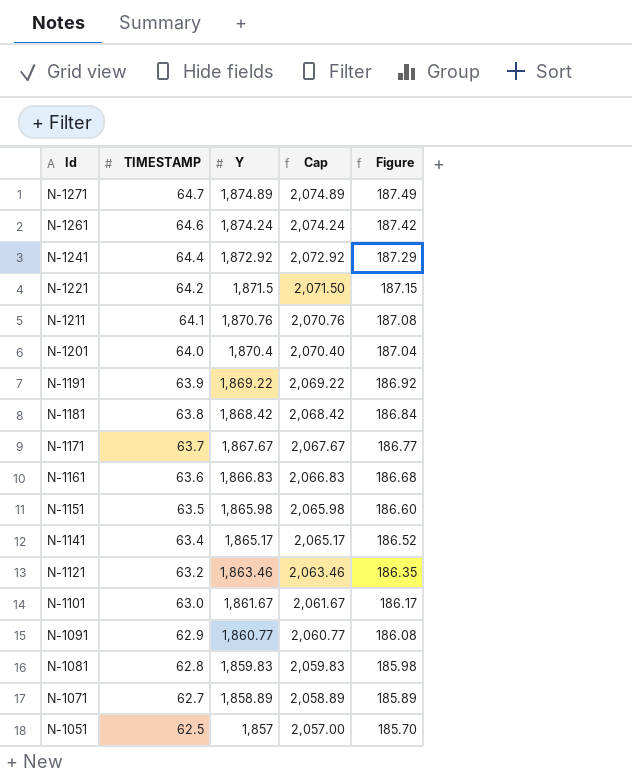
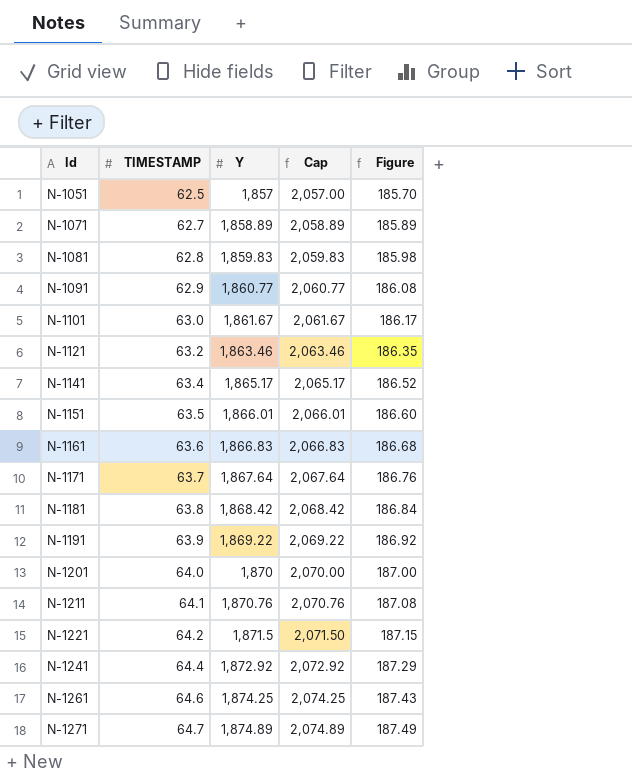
row order: Id descending -> Id ascending
N-1151 | Y: 1,865.98 -> 1,866.01
N-1151 | Cap: 2,065.98 -> 2,066.01
N-1171 | Y: 1,867.67 -> 1,867.64
N-1171 | Cap: 2,067.67 -> 2,067.64
N-1171 | Figure: 186.77 -> 186.76
N-1201 | Y: 1,870.4 -> 1,870
N-1201 | Cap: 2,070.40 -> 2,070.00
N-1201 | Figure: 187.04 -> 187.00
N-1261 | Y: 1,874.24 -> 1,874.25
N-1261 | Cap: 2,074.24 -> 2,074.25
N-1261 | Figure: 187.42 -> 187.43

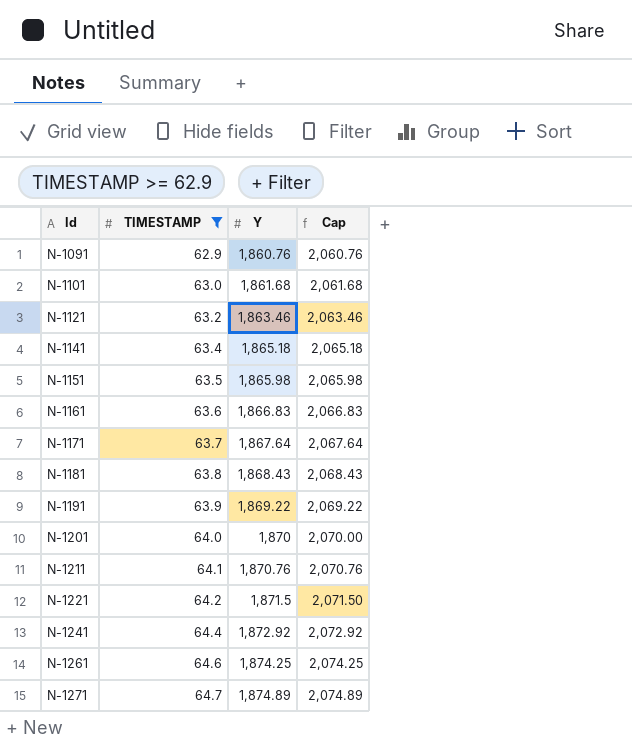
filter: none -> TIMESTAMP >= 62.9
column Figure | formula: [Y] * 0.1 -> none
N-1091 | Y: 1,860.77 -> 1,860.76
N-1091 | Cap: 2,060.77 -> 2,060.76
N-1101 | Y: 1,861.67 -> 1,861.68
N-1101 | Cap: 2,061.67 -> 2,061.68
N-1141 | Y: 1,865.17 -> 1,865.18
N-1141 | Cap: 2,065.17 -> 2,065.18
N-1151 | Y: 1,866.01 -> 1,865.98
N-1151 | Cap: 2,066.01 -> 2,065.98
N-1181 | Y: 1,868.42 -> 1,868.43
N-1181 | Cap: 2,068.42 -> 2,068.43

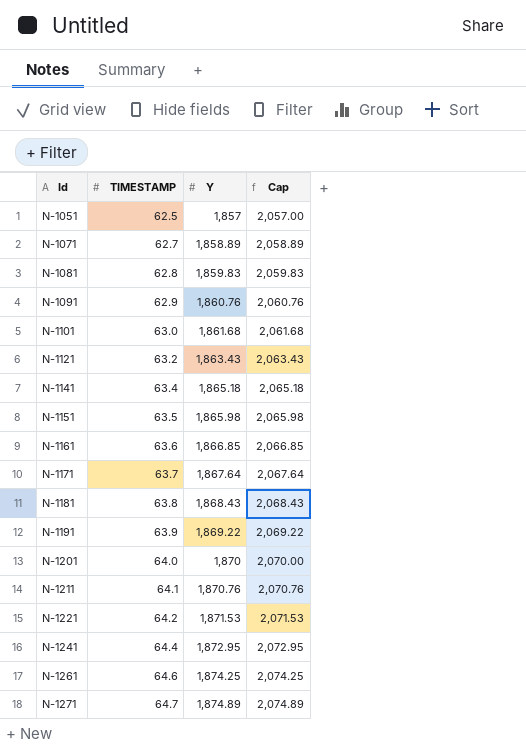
filter: TIMESTAMP >= 62.9 -> none
N-1121 | Y: 1,863.46 -> 1,863.43
N-1121 | Cap: 2,063.46 -> 2,063.43
N-1161 | Y: 1,866.83 -> 1,866.85
N-1161 | Cap: 2,066.83 -> 2,066.85
N-1221 | Y: 1,871.5 -> 1,871.53
N-1221 | Cap: 2,071.50 -> 2,071.53
N-1241 | Y: 1,872.92 -> 1,872.95
N-1241 | Cap: 2,072.92 -> 2,072.95

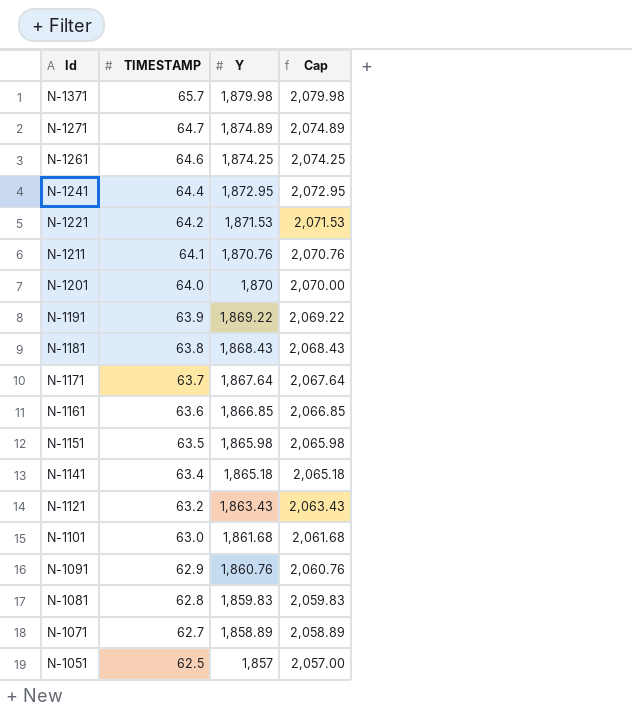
row order: Id ascending -> Id descending
row N-1371: none -> 65.7 | 1,879.98 | 2,079.98

